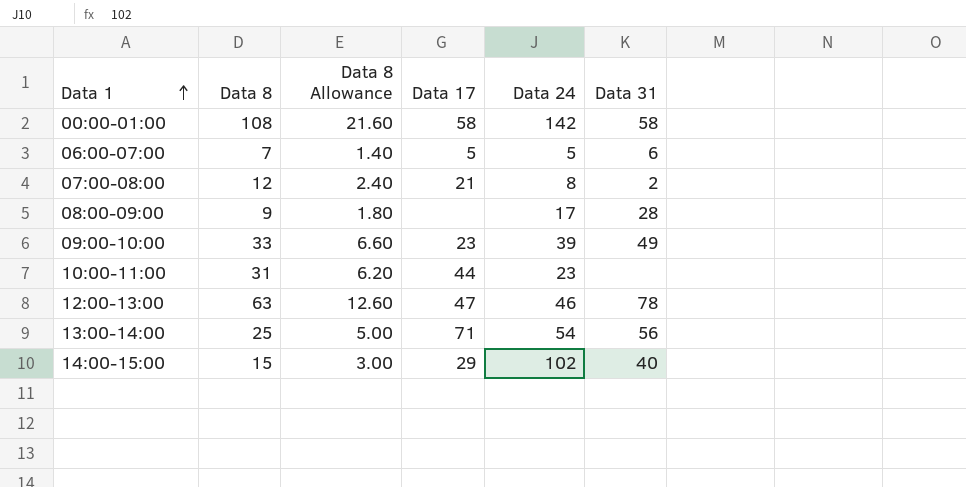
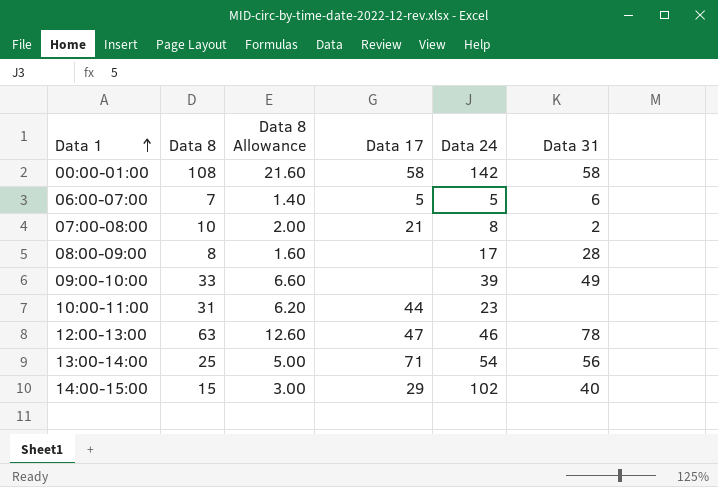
07:00-08:00 | Data 8: 12 -> 10
07:00-08:00 | Data 8 Allowance: 2.40 -> 2.00
08:00-09:00 | Data 8: 9 -> 8
08:00-09:00 | Data 8 Allowance: 1.80 -> 1.60
09:00-10:00 | Data 17: 23 -> none

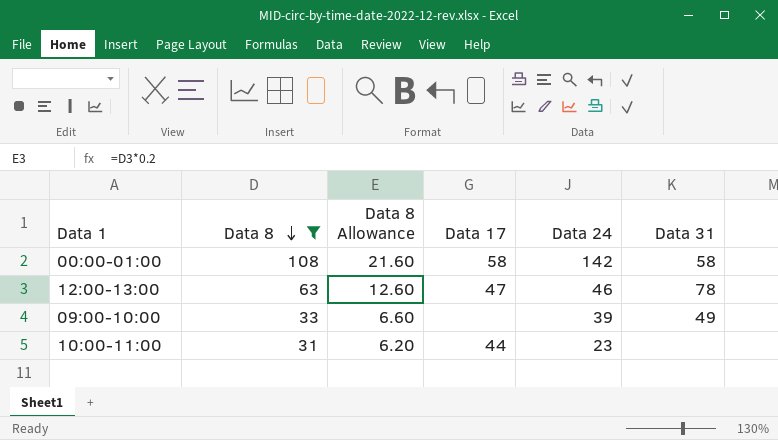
filter: none -> Data 8 >= 31
row order: Data 1 ascending -> Data 8 descending

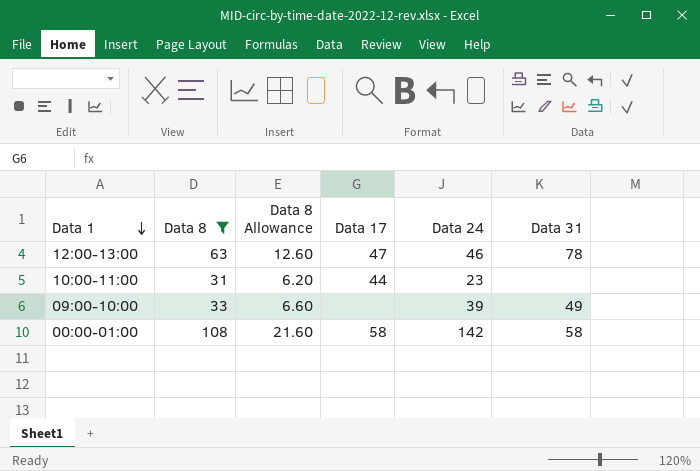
row order: Data 8 descending -> Data 1 descending

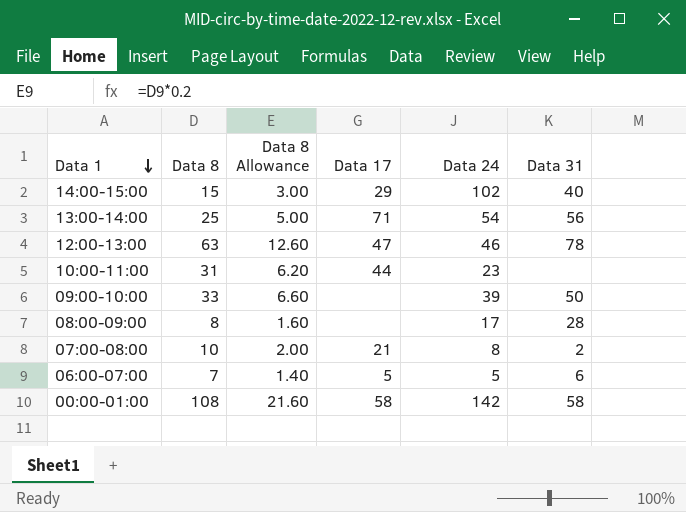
filter: Data 8 >= 31 -> none
09:00-10:00 | Data 31: 49 -> 50

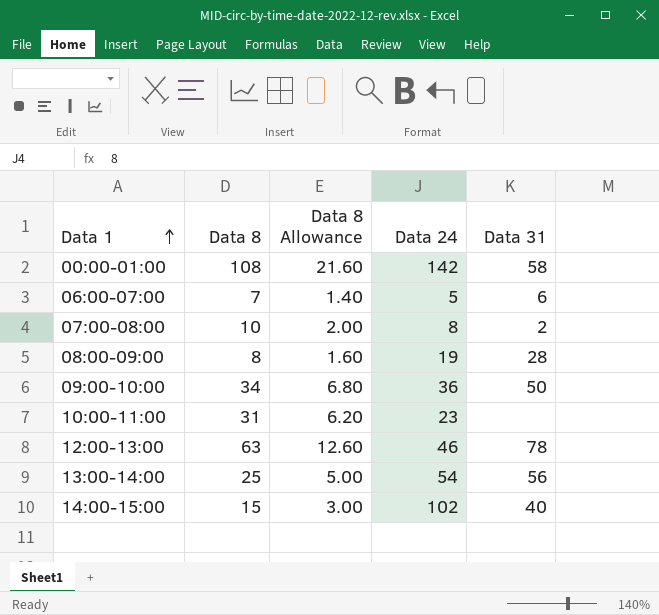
row order: Data 1 descending -> Data 1 ascending
column Data 17 | position: 4 -> none
08:00-09:00 | Data 24: 17 -> 19
09:00-10:00 | Data 8: 33 -> 34
09:00-10:00 | Data 8 Allowance: 6.60 -> 6.80
09:00-10:00 | Data 24: 39 -> 36

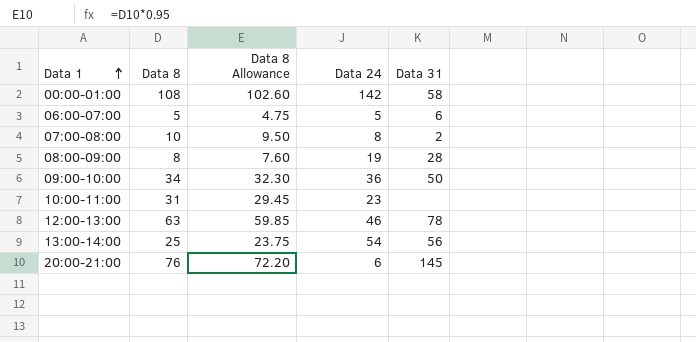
column Data 8 Allowance | formula: [Data 8] * 0.2 -> [Data 8] * 0.95
row 14:00-15:00: 15 | 3.00 | 102 | 40 -> none
06:00-07:00 | Data 8: 7 -> 5
row 20:00-21:00: none -> 76 | 72.20 | 6 | 145

